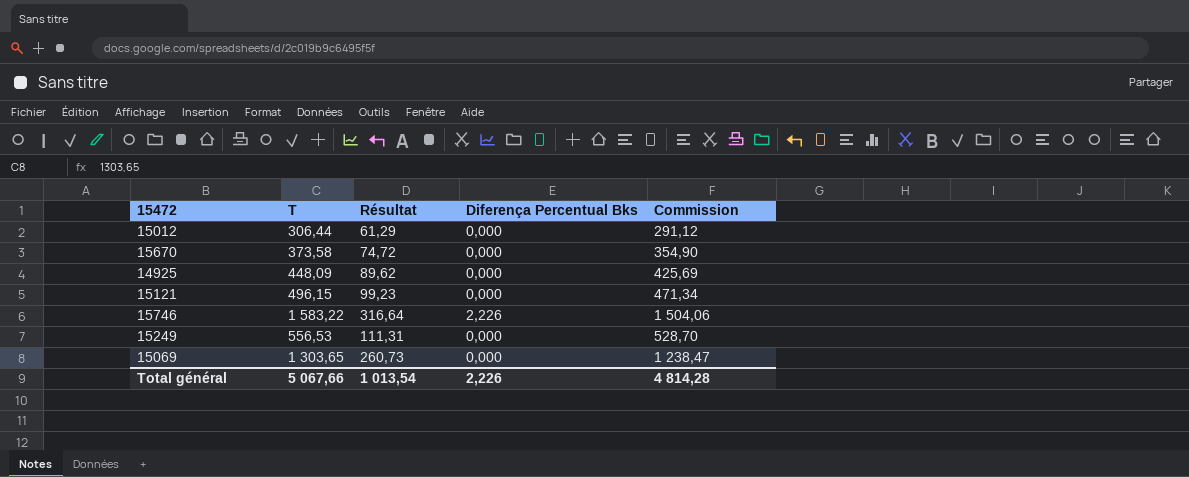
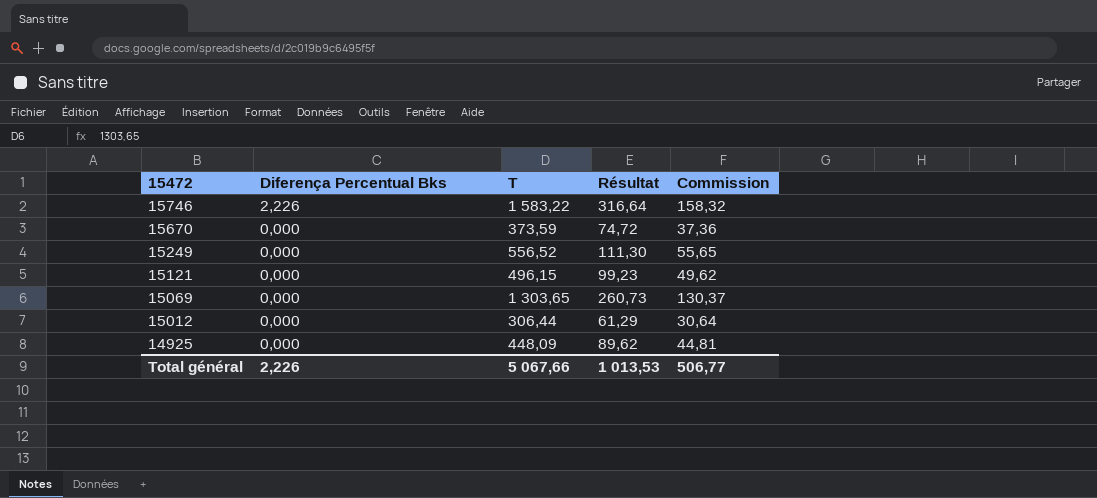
row order: none -> 15472 descending
column Diferença Percentual Bks | position: 4 -> 2
column Commission | formula: [T] * 0,95 -> [T] * 0,1
15670 | T: 373,58 -> 373,59
15249 | T: 556,53 -> 556,52
15249 | Résultat: 111,31 -> 111,30
Total général | Résultat: 1 013,54 -> 1 013,53
Total général | Commission: 4 814,28 -> 506,77

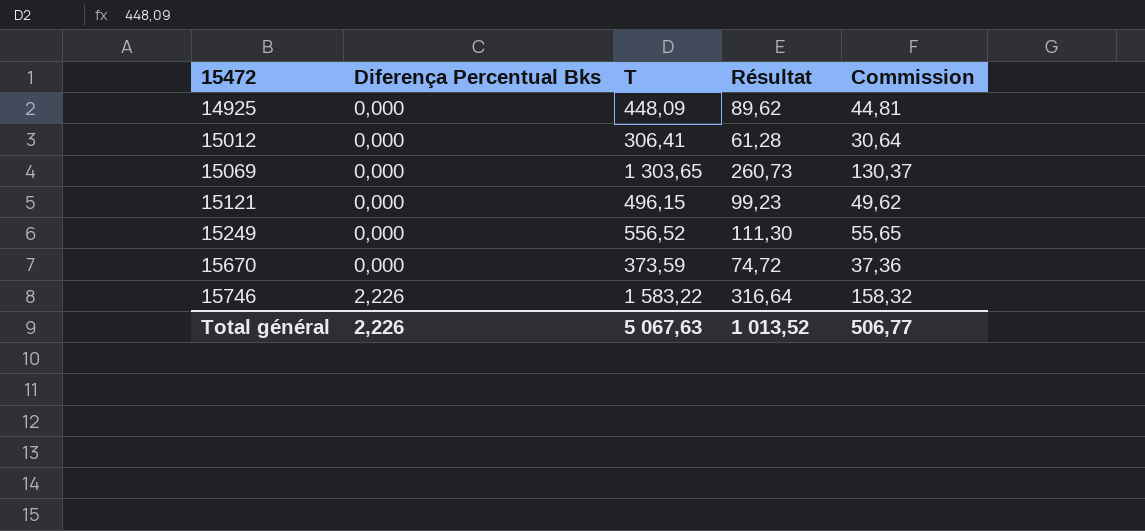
row order: 15472 descending -> 15472 ascending
15012 | T: 306,44 -> 306,41
15012 | Résultat: 61,29 -> 61,28
Total général | T: 5 067,66 -> 5 067,63
Total général | Résultat: 1 013,53 -> 1 013,52

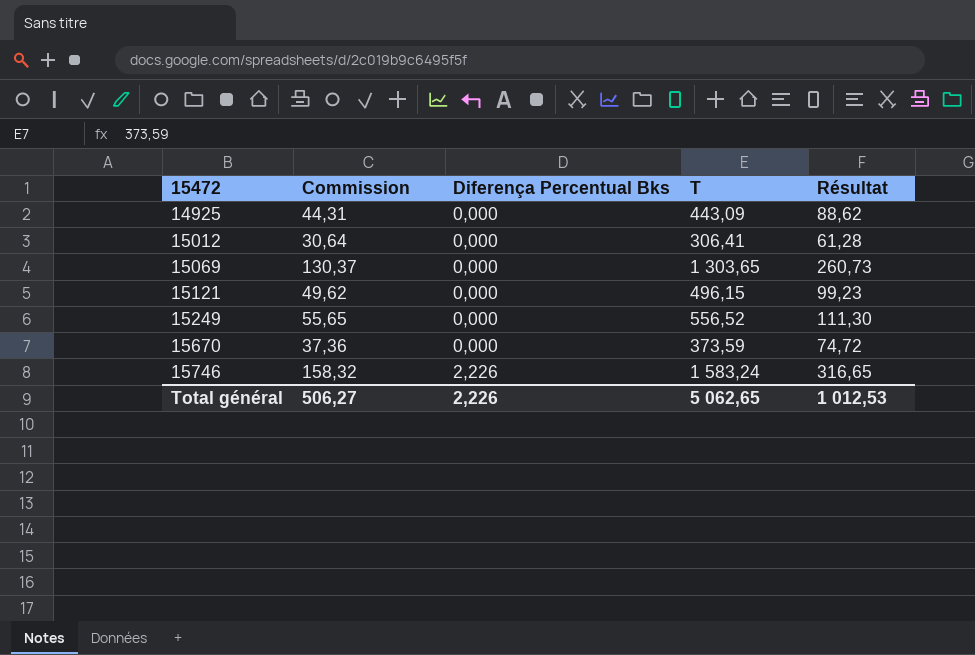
column Commission | position: 5 -> 2
14925 | Commission: 44,81 -> 44,31
14925 | T: 448,09 -> 443,09
14925 | Résultat: 89,62 -> 88,62
15746 | T: 1 583,22 -> 1 583,24
15746 | Résultat: 316,64 -> 316,65
Total général | Commission: 506,77 -> 506,27
Total général | T: 5 067,63 -> 5 062,65
Total général | Résultat: 1 013,52 -> 1 012,53

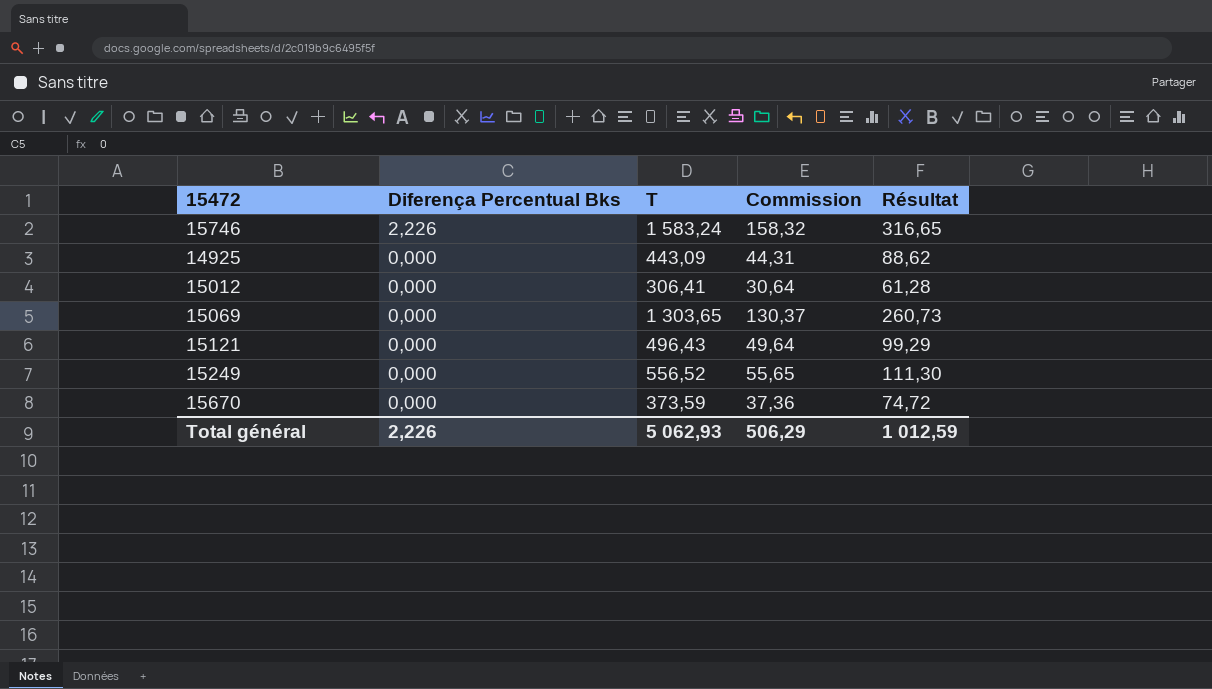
row order: 15472 ascending -> Diferença Percentual Bks descending
column Commission | position: 2 -> 4
15121 | T: 496,15 -> 496,43
15121 | Commission: 49,62 -> 49,64
15121 | Résultat: 99,23 -> 99,29
Total général | T: 5 062,65 -> 5 062,93
Total général | Commission: 506,27 -> 506,29
Total général | Résultat: 1 012,53 -> 1 012,59

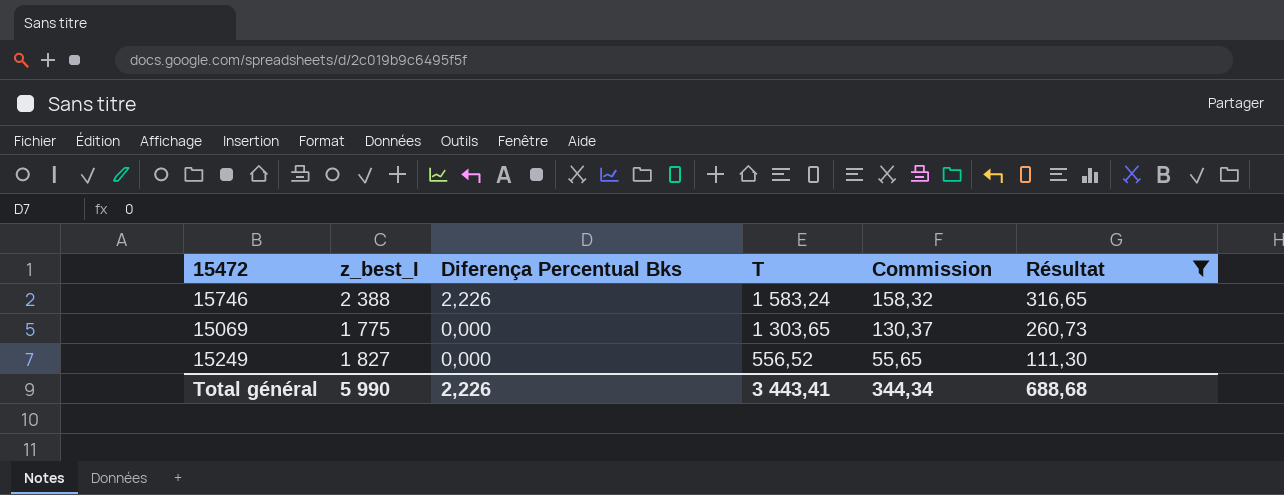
filter: none -> Résultat >= 111,30
column z_best_I | position: none -> 2
Total général | T: 5 062,93 -> 3 443,41
Total général | Commission: 506,29 -> 344,34
Total général | Résultat: 1 012,59 -> 688,68

